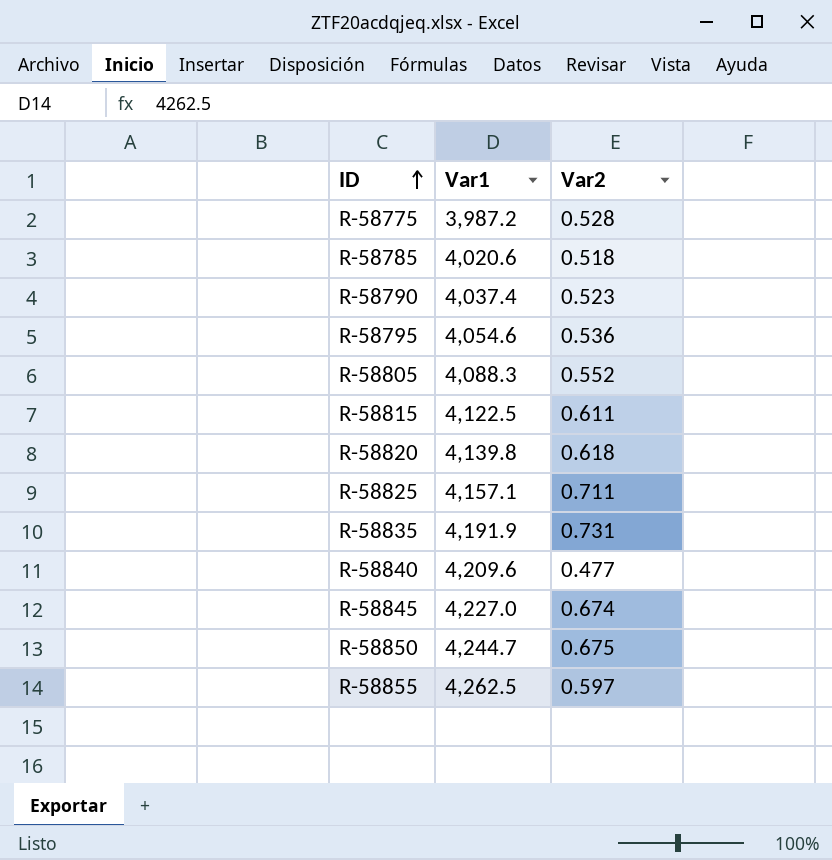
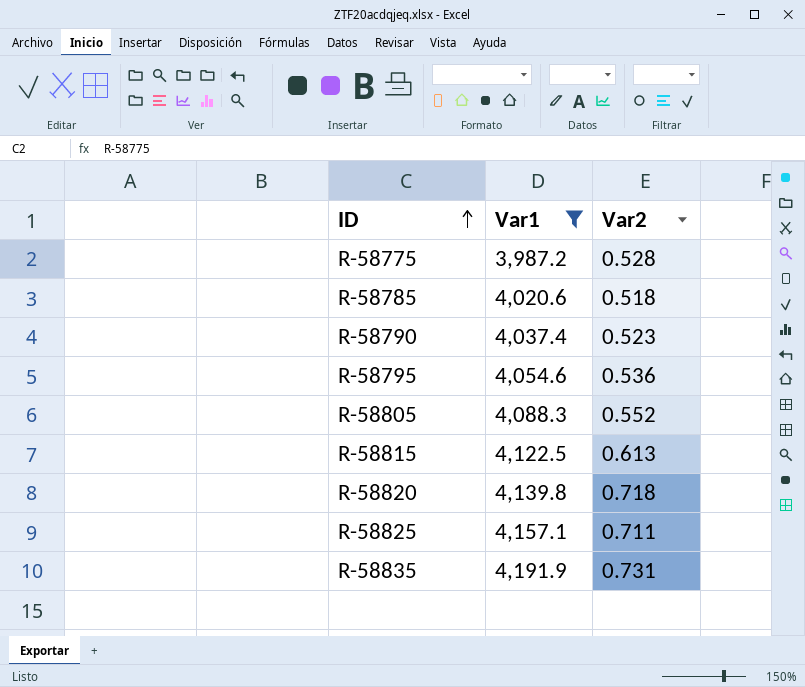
filter: none -> Var1 <= 4,191.9
R-58815 | Var2: 0.611 -> 0.613
R-58820 | Var2: 0.618 -> 0.718

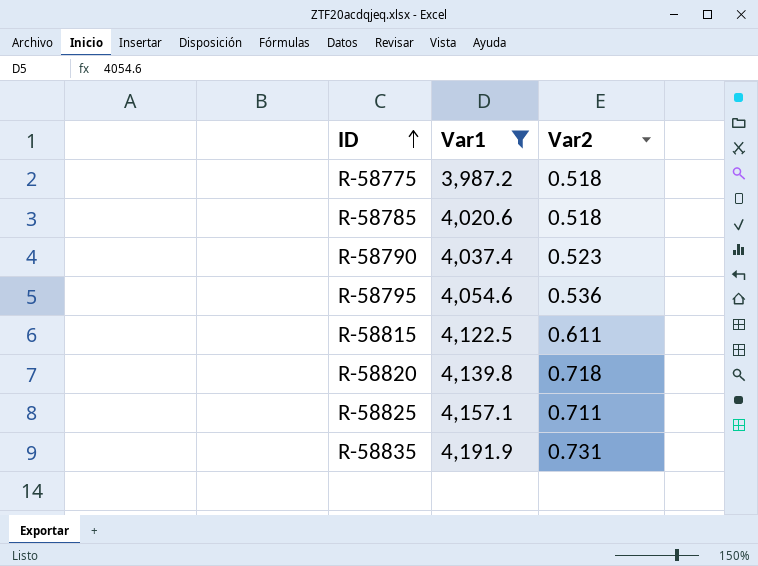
row R-58805: 4,088.3 | 0.552 -> none
R-58775 | Var2: 0.528 -> 0.518
R-58815 | Var2: 0.613 -> 0.611

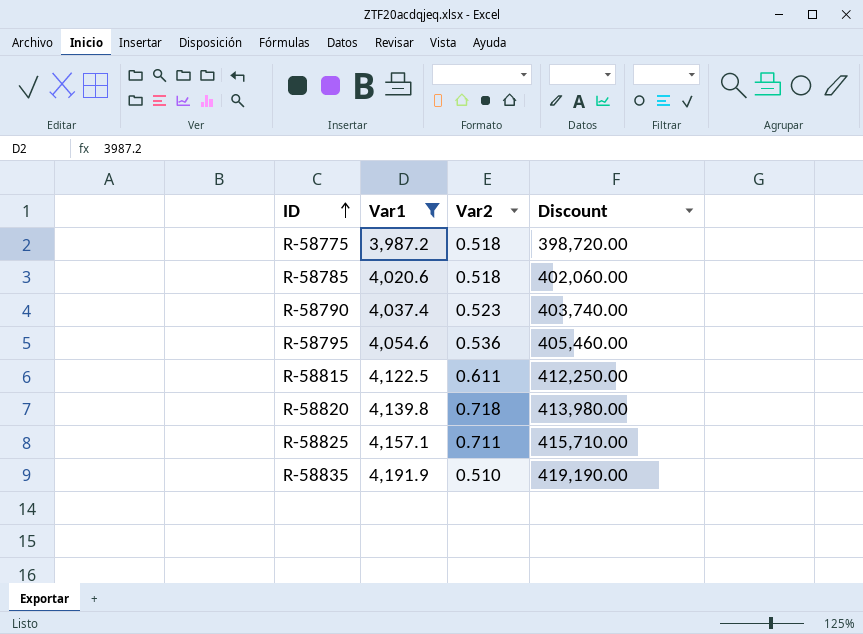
column Discount | formula: none -> [Var1] * 100
R-58835 | Var2: 0.731 -> 0.510

